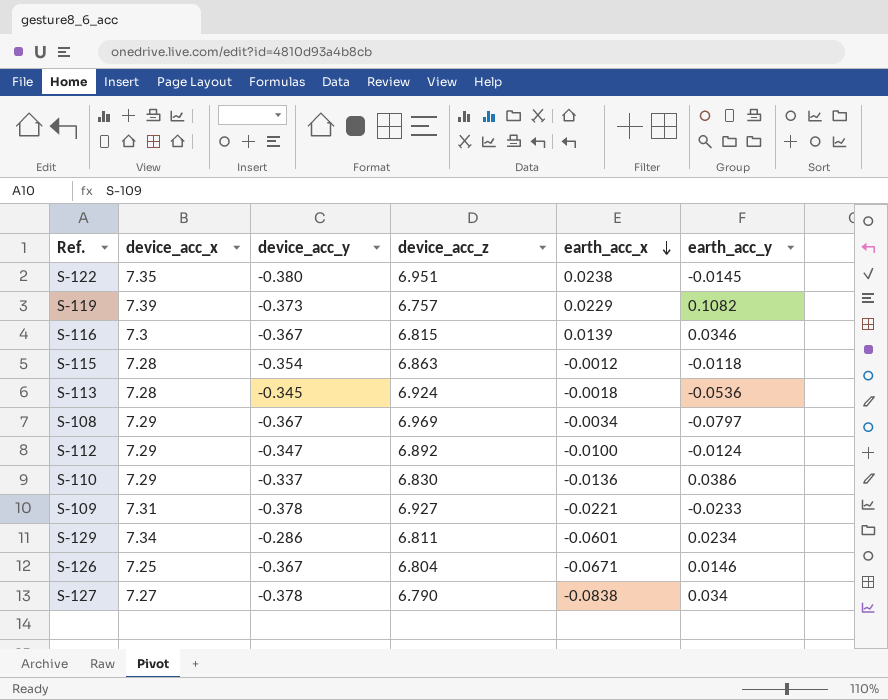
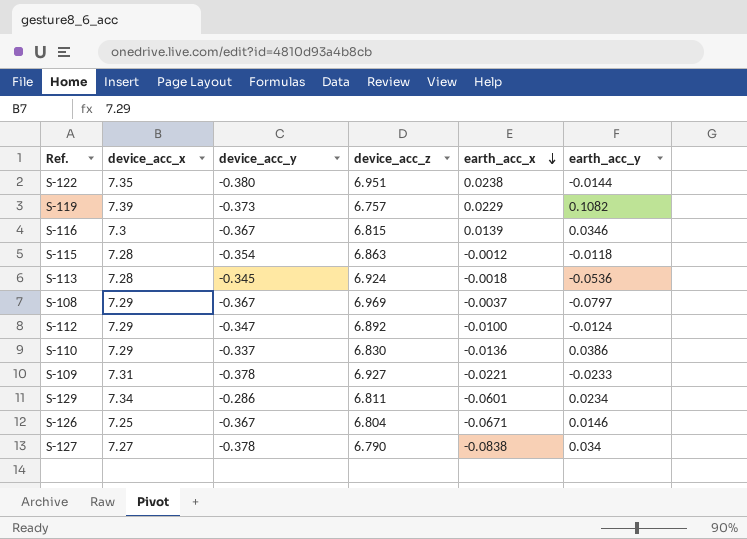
S-122 | earth_acc_y: -0.0145 -> -0.0144
S-108 | earth_acc_x: -0.0034 -> -0.0037

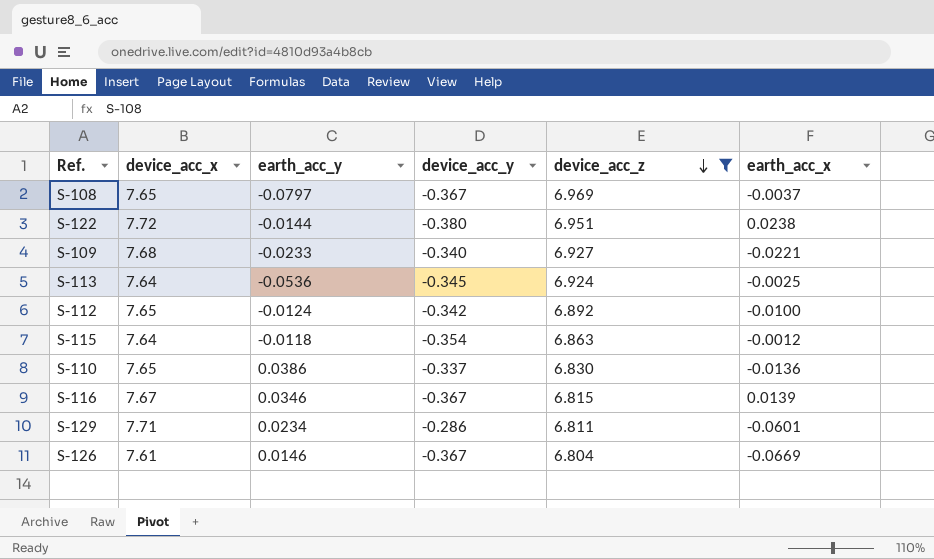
filter: none -> device_acc_z >= 6.804
row order: earth_acc_x descending -> device_acc_z descending
column earth_acc_y | position: 6 -> 3
S-108 | device_acc_x: 7.29 -> 7.65
S-122 | device_acc_x: 7.35 -> 7.72
S-109 | device_acc_x: 7.31 -> 7.68
S-109 | device_acc_y: -0.378 -> -0.340
S-113 | device_acc_x: 7.28 -> 7.64
S-113 | earth_acc_x: -0.0018 -> -0.0025
S-112 | device_acc_x: 7.29 -> 7.65
S-112 | device_acc_y: -0.347 -> -0.342
S-115 | device_acc_x: 7.28 -> 7.64
S-110 | device_acc_x: 7.29 -> 7.65
S-116 | device_acc_x: 7.3 -> 7.67
S-129 | device_acc_x: 7.34 -> 7.71
S-126 | device_acc_x: 7.25 -> 7.61
S-126 | earth_acc_x: -0.0671 -> -0.0669

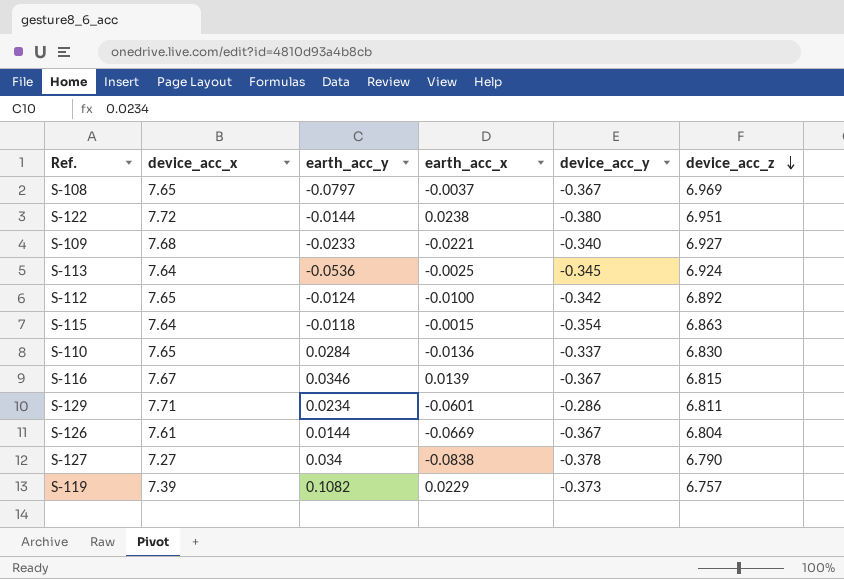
filter: device_acc_z >= 6.804 -> none
column earth_acc_x | position: 6 -> 4
S-115 | earth_acc_x: -0.0012 -> -0.0015
S-110 | earth_acc_y: 0.0386 -> 0.0284
S-126 | earth_acc_y: 0.0146 -> 0.0144

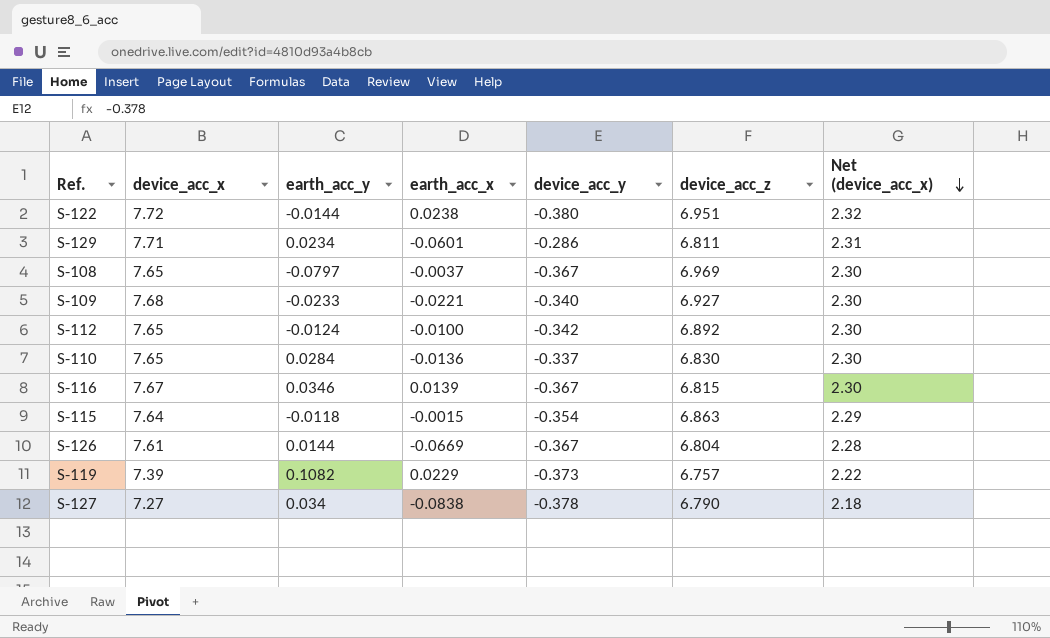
row order: device_acc_z descending -> Net (device_acc_x) descending
column Net (device_acc_x) | formula: none -> [device_acc_x] * 0.3
row S-113: 7.64 | -0.0536 | -0.0025 | -0.345 | 6.924 -> none

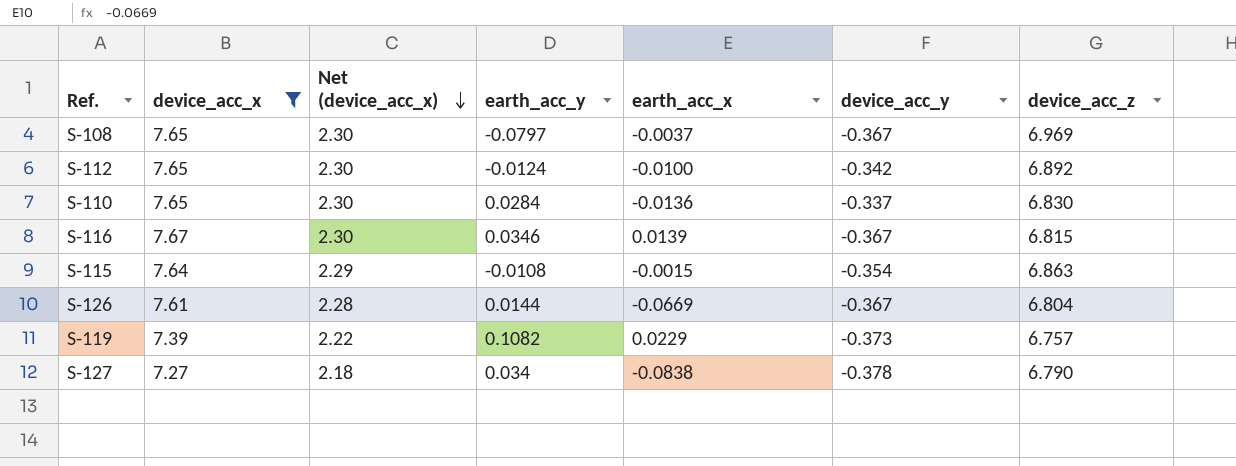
filter: none -> device_acc_x <= 7.67
column Net (device_acc_x) | position: 7 -> 3
S-115 | earth_acc_y: -0.0118 -> -0.0108

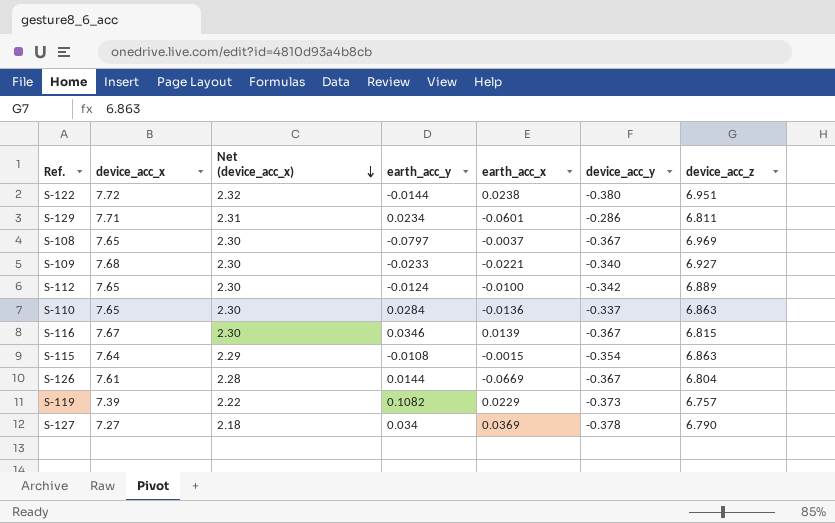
filter: device_acc_x <= 7.67 -> none
S-112 | device_acc_z: 6.892 -> 6.889
S-110 | device_acc_z: 6.830 -> 6.863
S-127 | earth_acc_x: -0.0838 -> 0.0369

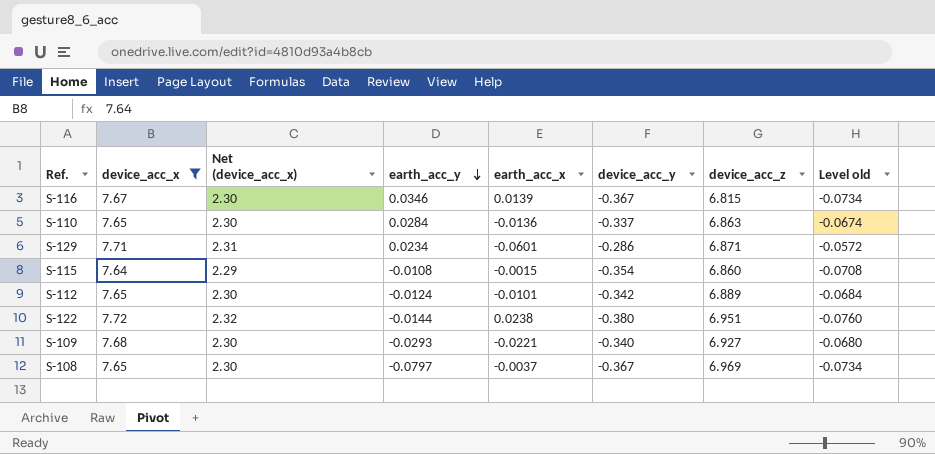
filter: none -> device_acc_x >= 7.64
row order: Net (device_acc_x) descending -> earth_acc_y descending
column Level old | formula: none -> [device_acc_y] * 0.2
S-129 | device_acc_z: 6.811 -> 6.871
S-115 | device_acc_z: 6.863 -> 6.860
S-112 | earth_acc_x: -0.0100 -> -0.0101
S-109 | earth_acc_y: -0.0233 -> -0.0293

